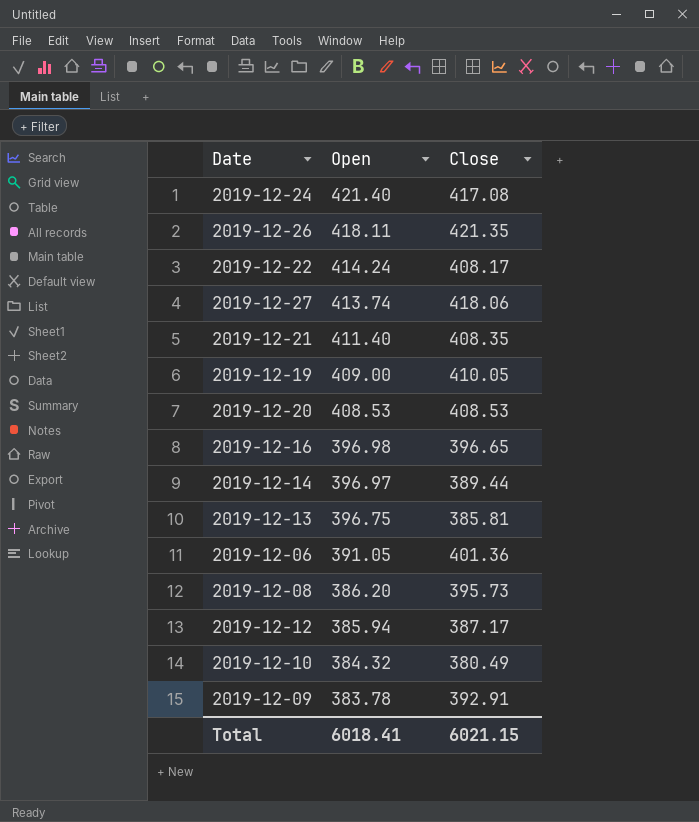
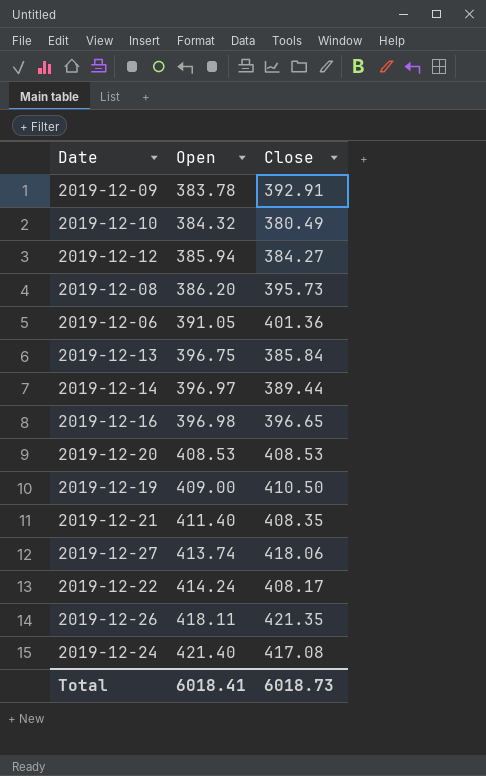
row order: Open descending -> Open ascending
2019-12-12 | Close: 387.17 -> 384.27
2019-12-13 | Close: 385.81 -> 385.84
2019-12-19 | Close: 410.05 -> 410.50
Total | Close: 6021.15 -> 6018.73

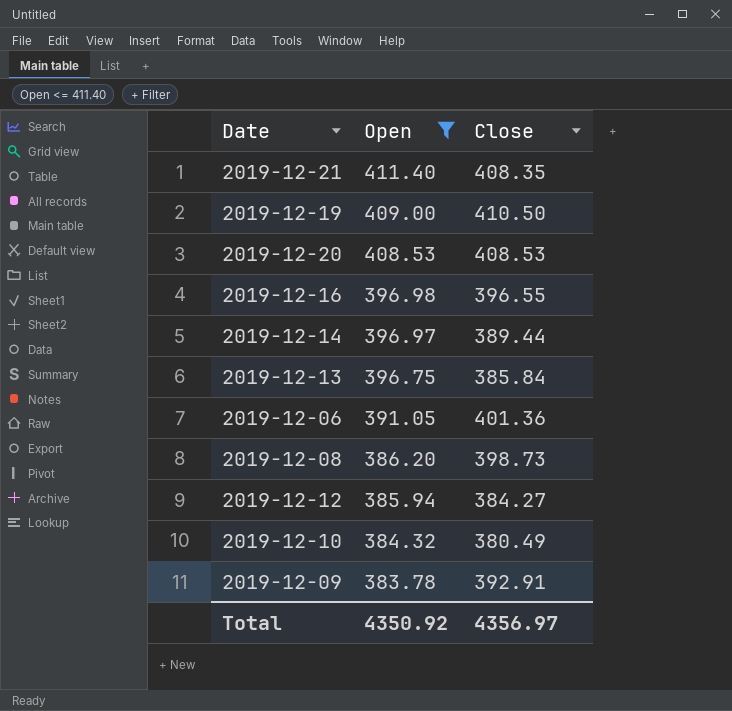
filter: none -> Open <= 411.40
row order: Open ascending -> Open descending
2019-12-16 | Close: 396.65 -> 396.55
2019-12-08 | Close: 395.73 -> 398.73
Total | Open: 6018.41 -> 4350.92
Total | Close: 6018.73 -> 4356.97

